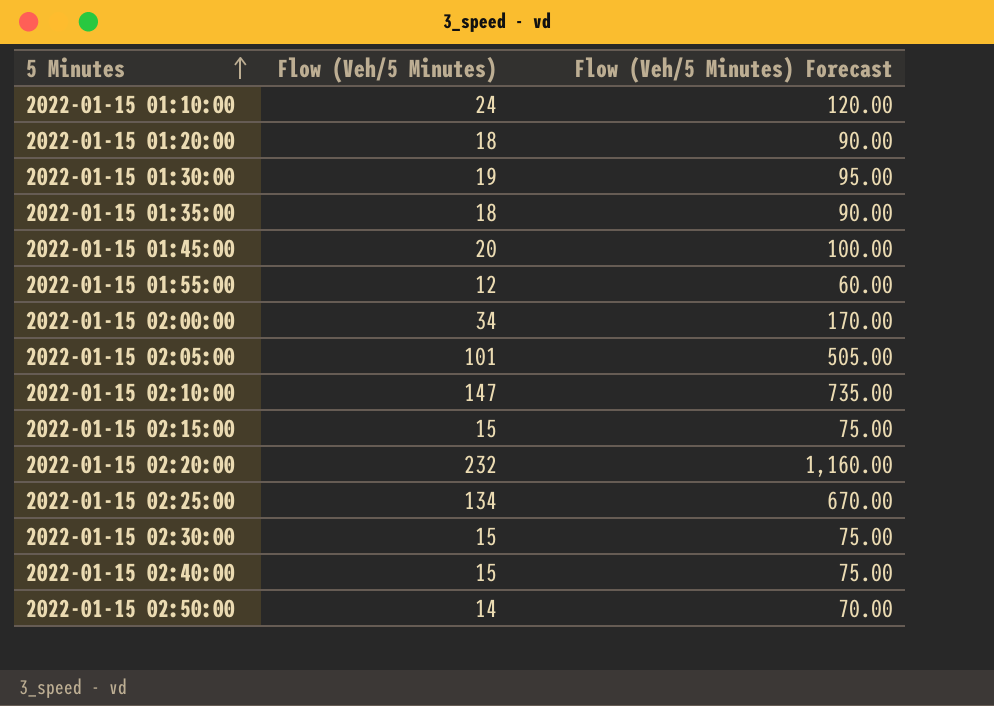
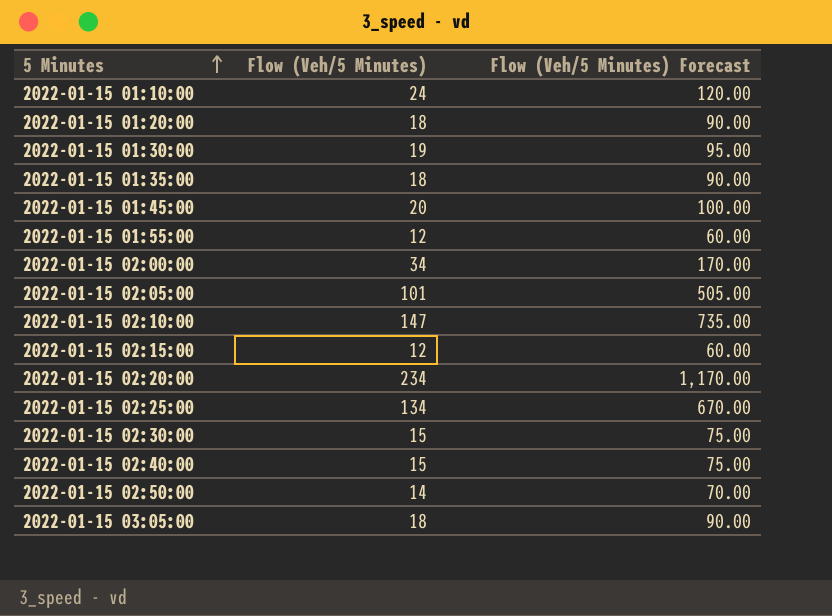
2022-01-15 02:15:00 | Flow (Veh/5 Minutes): 15 -> 12
2022-01-15 02:15:00 | Flow (Veh/5 Minutes) Forecast: 75.00 -> 60.00
2022-01-15 02:20:00 | Flow (Veh/5 Minutes): 232 -> 234
2022-01-15 02:20:00 | Flow (Veh/5 Minutes) Forecast: 1,160.00 -> 1,170.00
row 2022-01-15 03:05:00: none -> 18 | 90.00

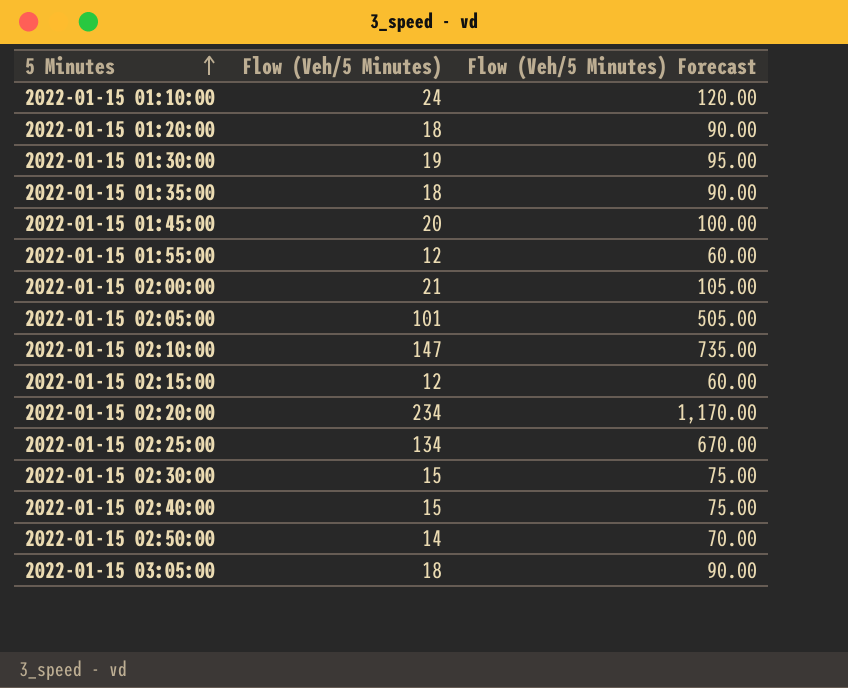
2022-01-15 02:00:00 | Flow (Veh/5 Minutes): 34 -> 21
2022-01-15 02:00:00 | Flow (Veh/5 Minutes) Forecast: 170.00 -> 105.00

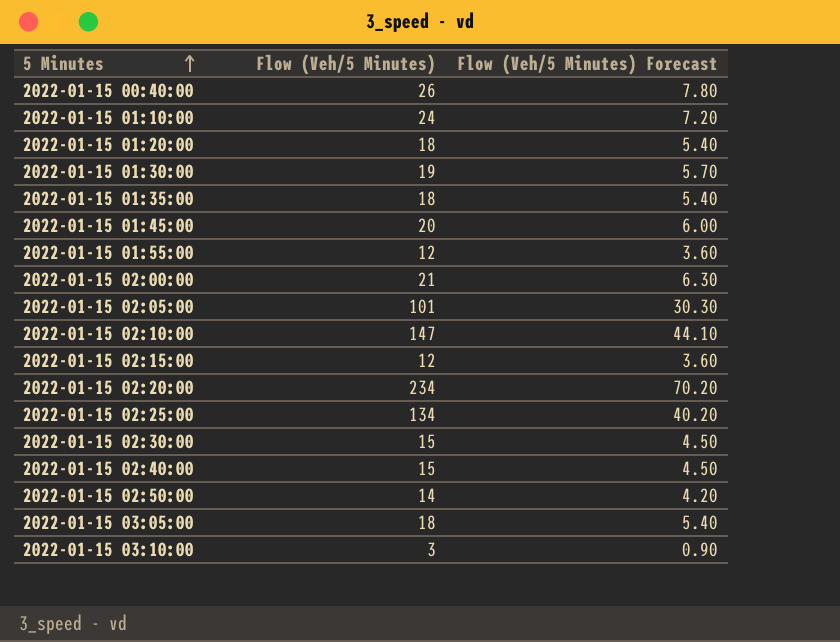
column Flow (Veh/5 Minutes) Forecast | formula: [Flow (Veh/5 Minutes)] * 5 -> [Flow (Veh/5 Minutes)] * 0.3
row 2022-01-15 00:40:00: none -> 26 | 7.80
row 2022-01-15 03:10:00: none -> 3 | 0.90

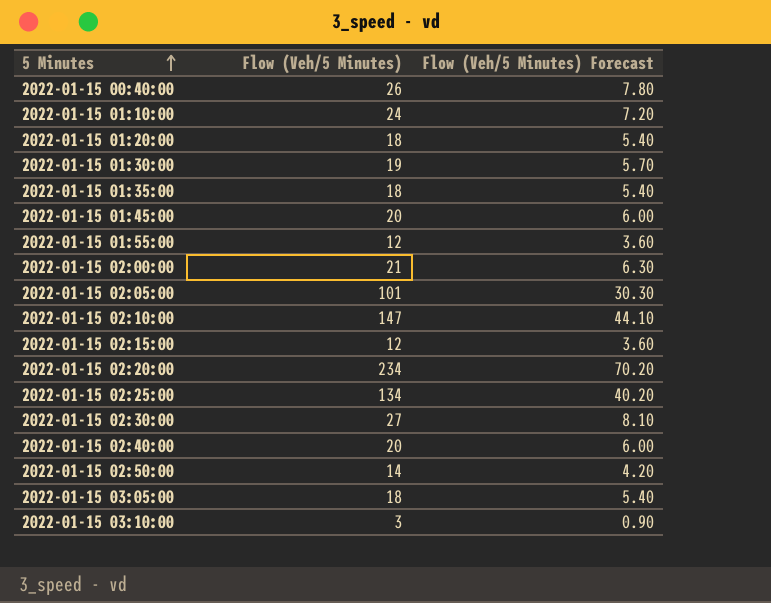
2022-01-15 02:30:00 | Flow (Veh/5 Minutes): 15 -> 27
2022-01-15 02:30:00 | Flow (Veh/5 Minutes) Forecast: 4.50 -> 8.10
2022-01-15 02:40:00 | Flow (Veh/5 Minutes): 15 -> 20
2022-01-15 02:40:00 | Flow (Veh/5 Minutes) Forecast: 4.50 -> 6.00

